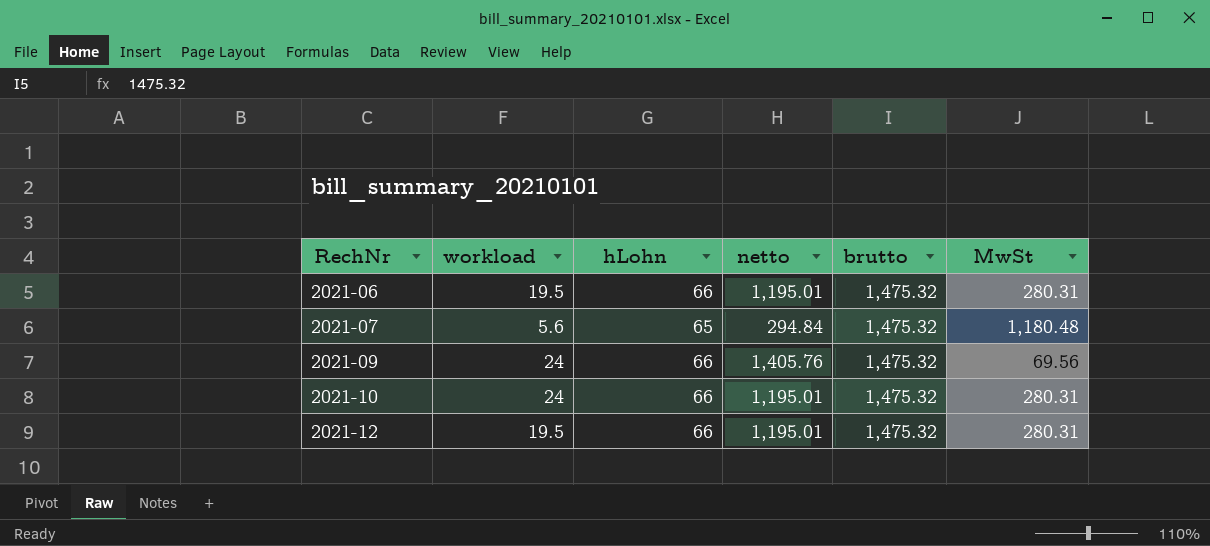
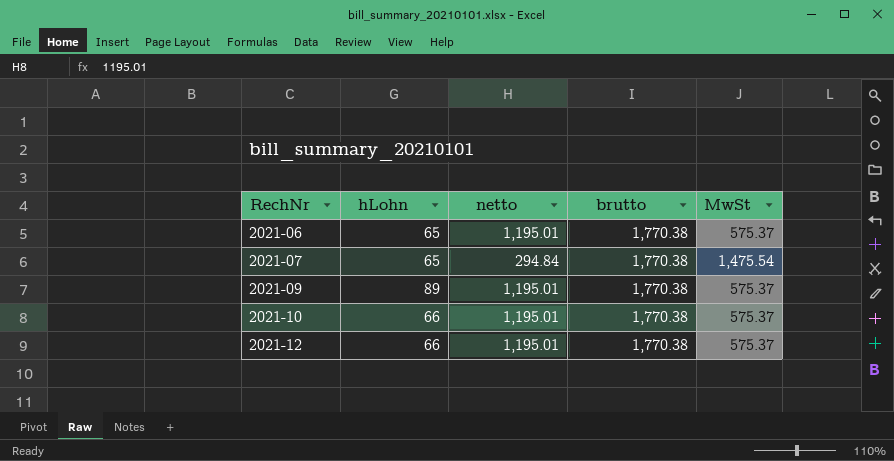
column workload | position: 2 -> none
2021-06 | hLohn: 66 -> 65
2021-06 | brutto: 1,475.32 -> 1,770.38
2021-06 | MwSt: 280.31 -> 575.37
2021-07 | brutto: 1,475.32 -> 1,770.38
2021-07 | MwSt: 1,180.48 -> 1,475.54
2021-09 | hLohn: 66 -> 89
2021-09 | netto: 1,405.76 -> 1,195.01
2021-09 | brutto: 1,475.32 -> 1,770.38
2021-09 | MwSt: 69.56 -> 575.37
2021-10 | brutto: 1,475.32 -> 1,770.38
2021-10 | MwSt: 280.31 -> 575.37
2021-12 | brutto: 1,475.32 -> 1,770.38
2021-12 | MwSt: 280.31 -> 575.37

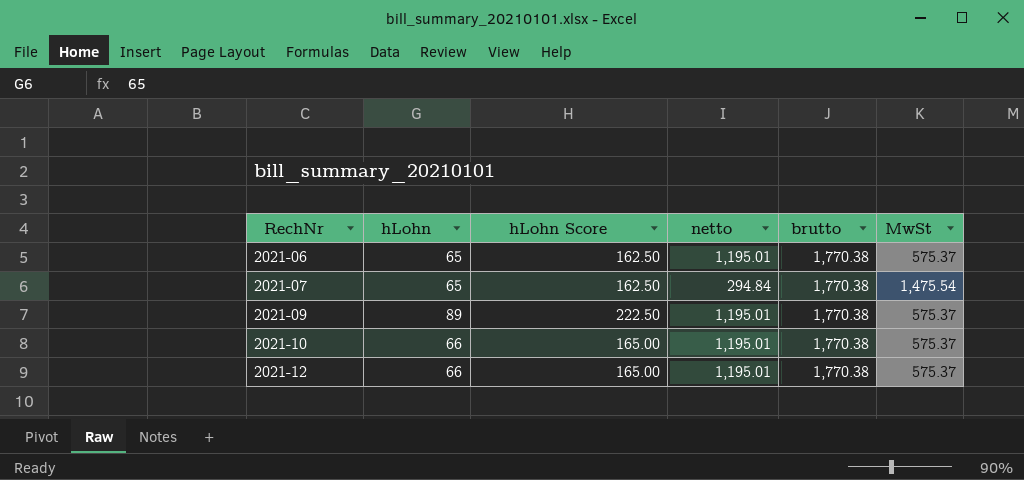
column hLohn Score | formula: none -> [hLohn] * 2.5

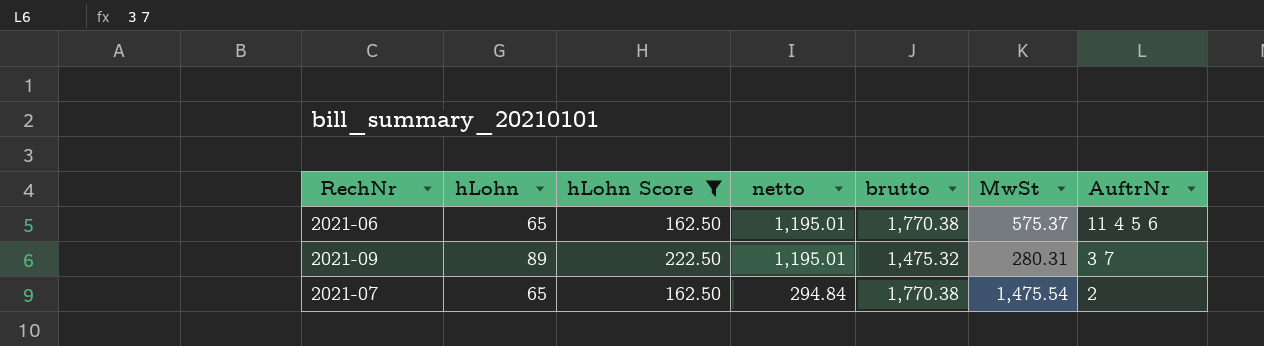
filter: none -> hLohn Score != 165.00
row order: RechNr ascending -> netto descending
column AuftrNr | position: none -> 7
2021-09 | brutto: 1,770.38 -> 1,475.32
2021-09 | MwSt: 575.37 -> 280.31

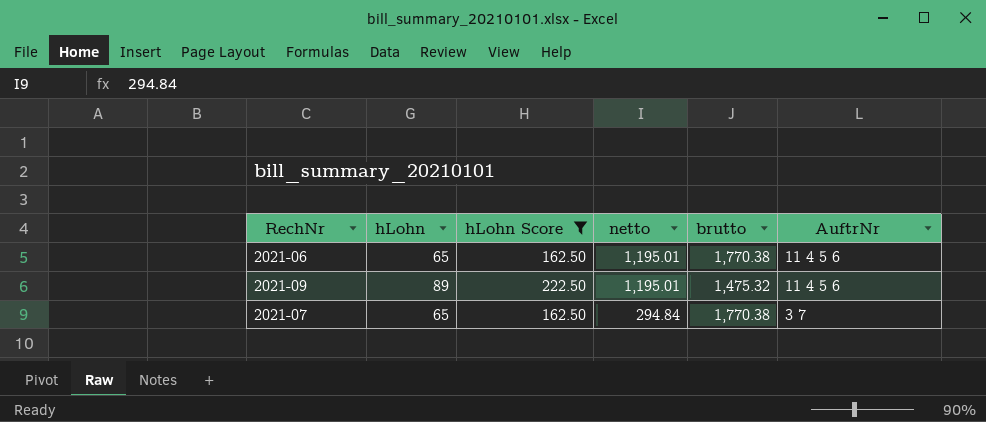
column MwSt | formula: [brutto] - [netto] -> none
2021-09 | AuftrNr: 3 7 -> 11 4 5 6
2021-07 | AuftrNr: 2 -> 3 7

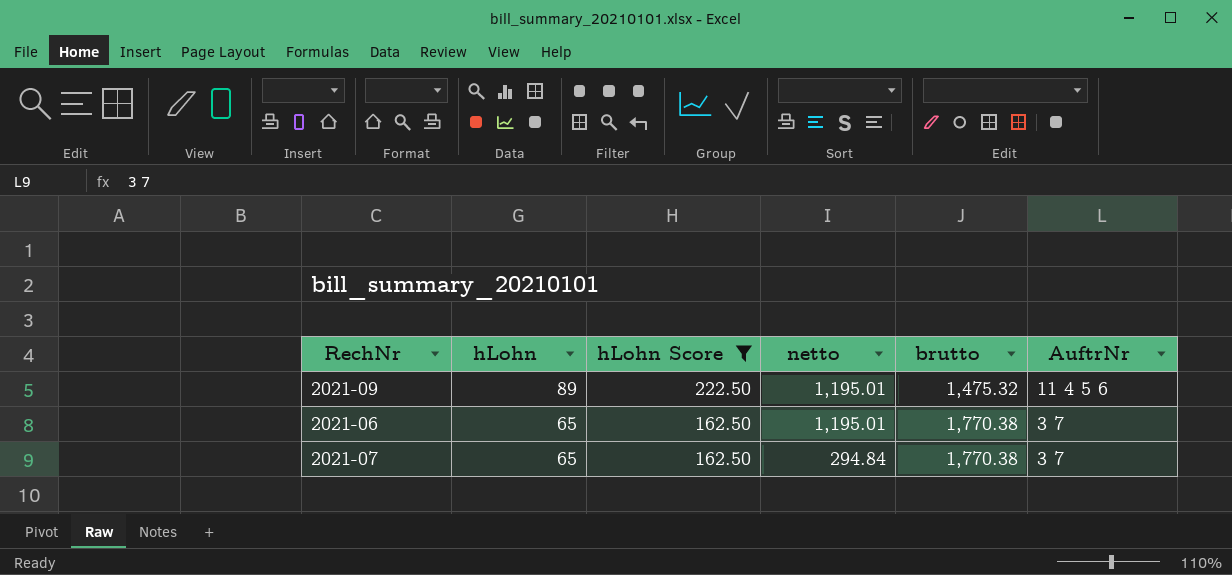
row order: netto descending -> hLohn descending
2021-06 | AuftrNr: 11 4 5 6 -> 3 7

